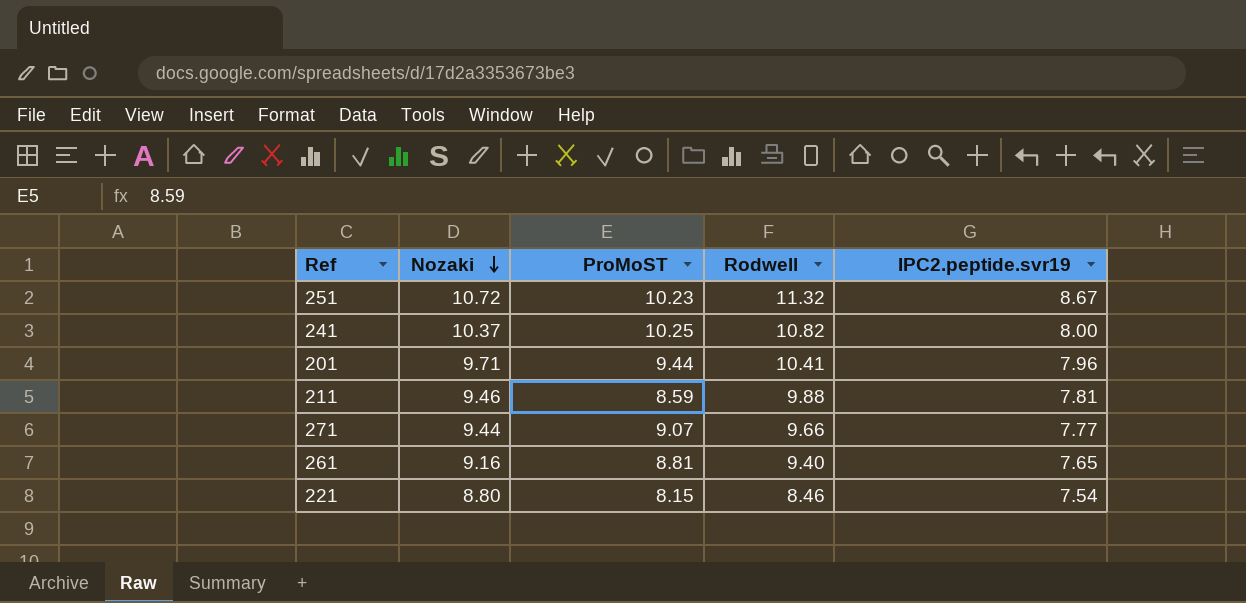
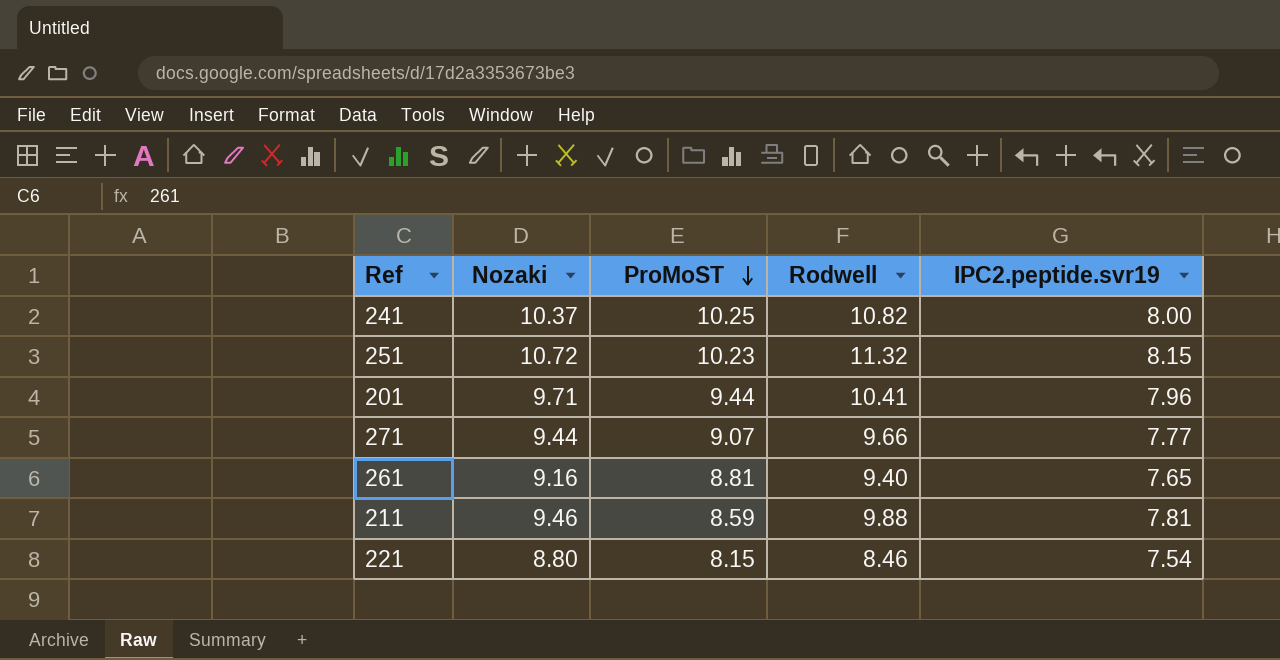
row order: Nozaki descending -> ProMoST descending
251 | IPC2.peptide.svr19: 8.67 -> 8.15

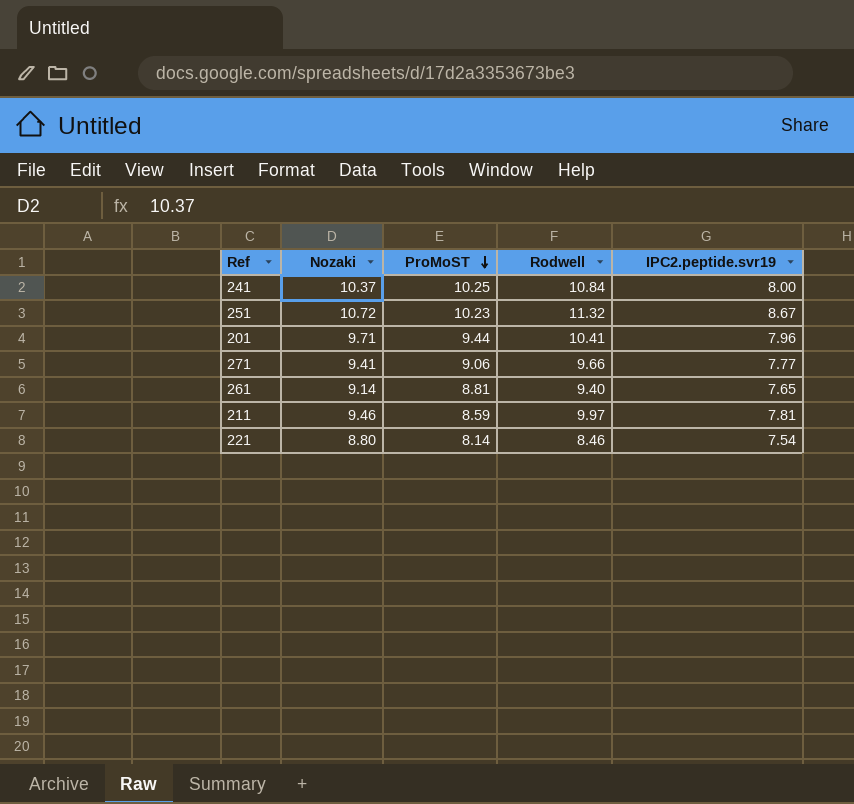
241 | Rodwell: 10.82 -> 10.84
251 | IPC2.peptide.svr19: 8.15 -> 8.67
271 | Nozaki: 9.44 -> 9.41
271 | ProMoST: 9.07 -> 9.06
261 | Nozaki: 9.16 -> 9.14
211 | Rodwell: 9.88 -> 9.97
221 | ProMoST: 8.15 -> 8.14

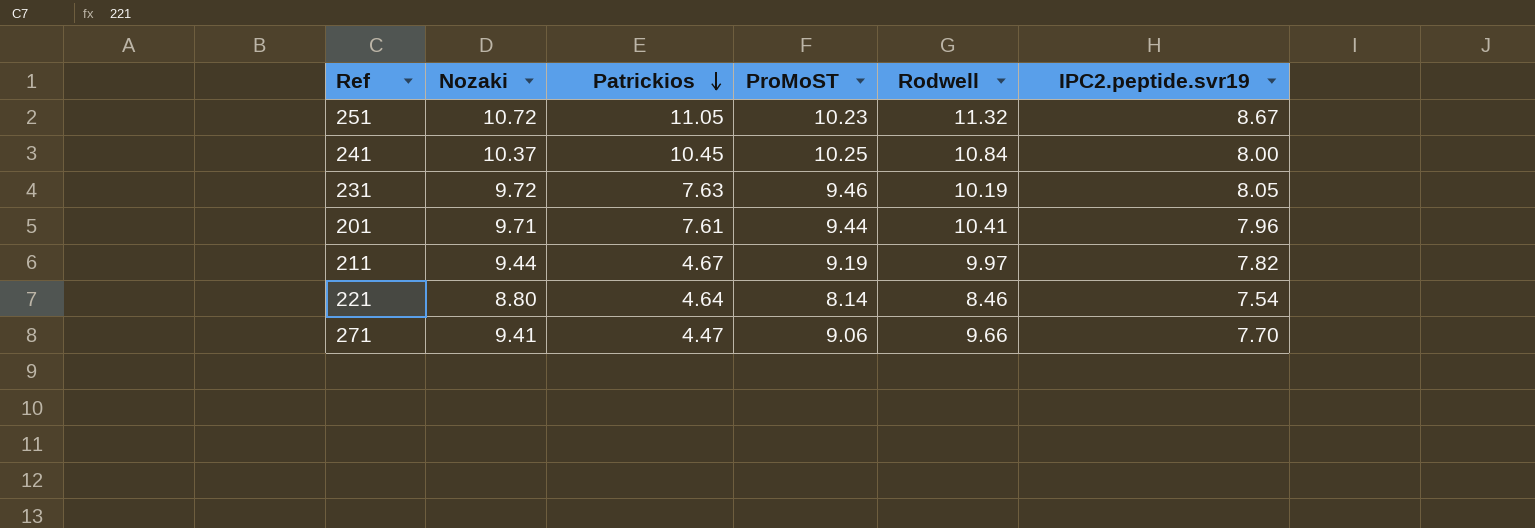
row order: ProMoST descending -> Patrickios descending
column Patrickios | position: none -> 3
row 261: 9.14 | 8.81 | 9.40 | 7.65 -> none
row 231: none -> 9.72 | 7.63 | 9.46 | 10.19 | 8.05
211 | Nozaki: 9.46 -> 9.44
211 | ProMoST: 8.59 -> 9.19
211 | IPC2.peptide.svr19: 7.81 -> 7.82
271 | IPC2.peptide.svr19: 7.77 -> 7.70

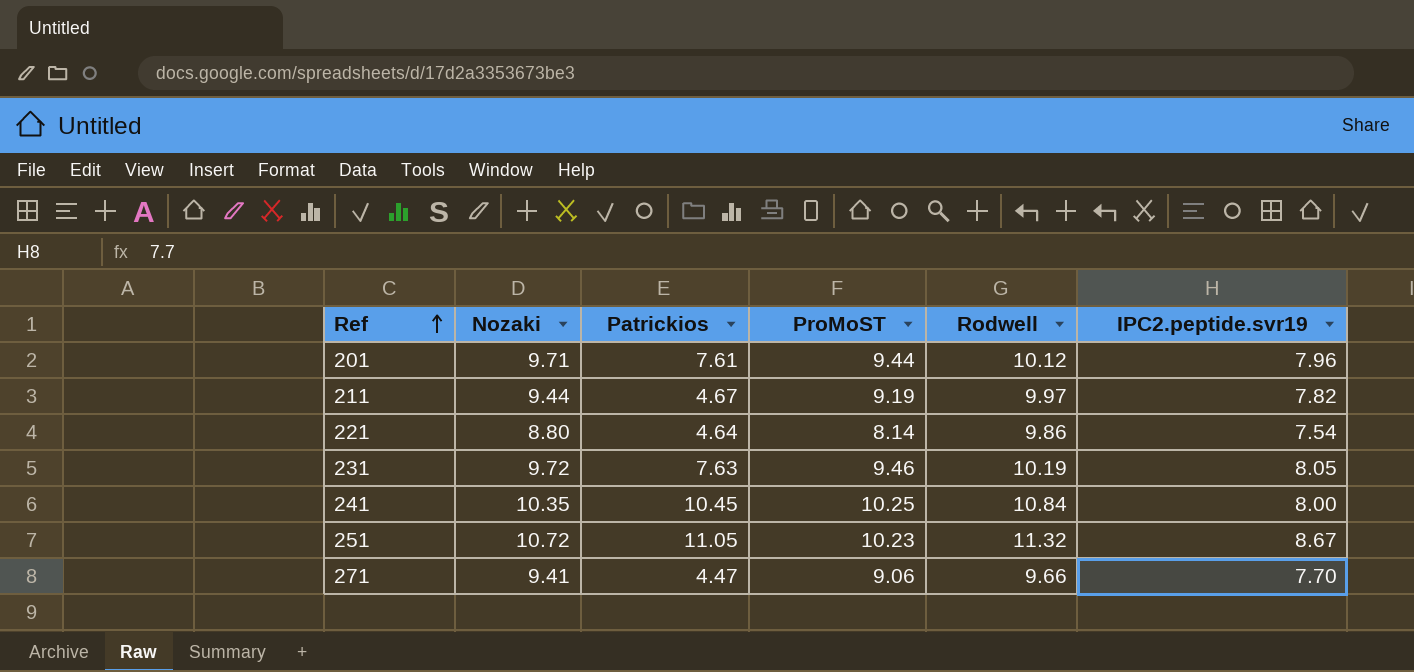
row order: Patrickios descending -> Ref ascending
201 | Rodwell: 10.41 -> 10.12
221 | Rodwell: 8.46 -> 9.86
241 | Nozaki: 10.37 -> 10.35

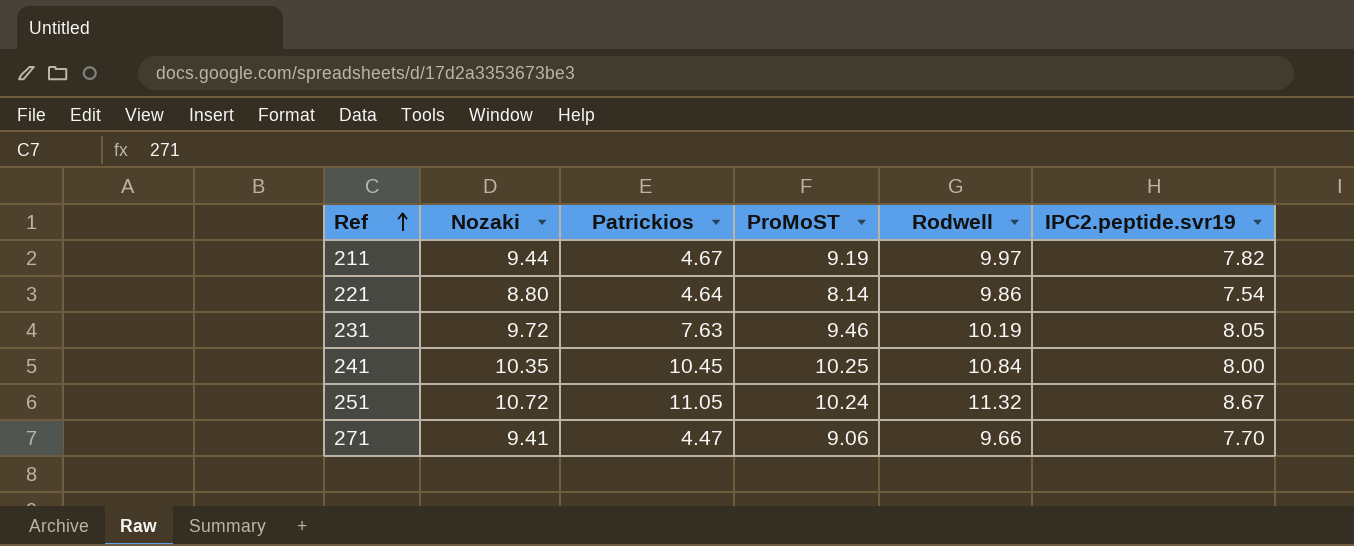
row 201: 9.71 | 7.61 | 9.44 | 10.12 | 7.96 -> none
251 | ProMoST: 10.23 -> 10.24

